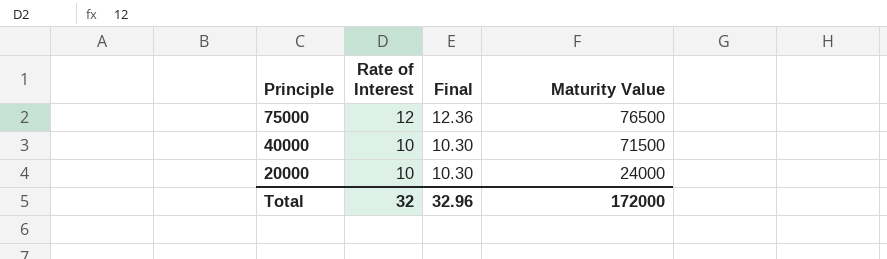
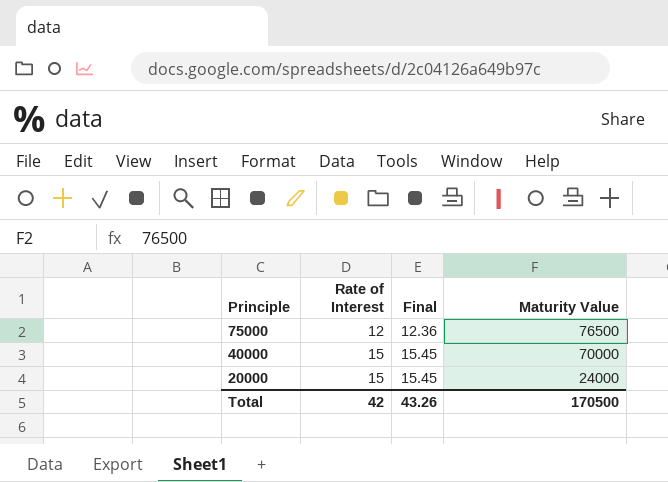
40000 | Rate of Interest: 10 -> 15
40000 | Final: 10.30 -> 15.45
40000 | Maturity Value: 71500 -> 70000
20000 | Rate of Interest: 10 -> 15
20000 | Final: 10.30 -> 15.45
Total | Rate of Interest: 32 -> 42
Total | Final: 32.96 -> 43.26
Total | Maturity Value: 172000 -> 170500

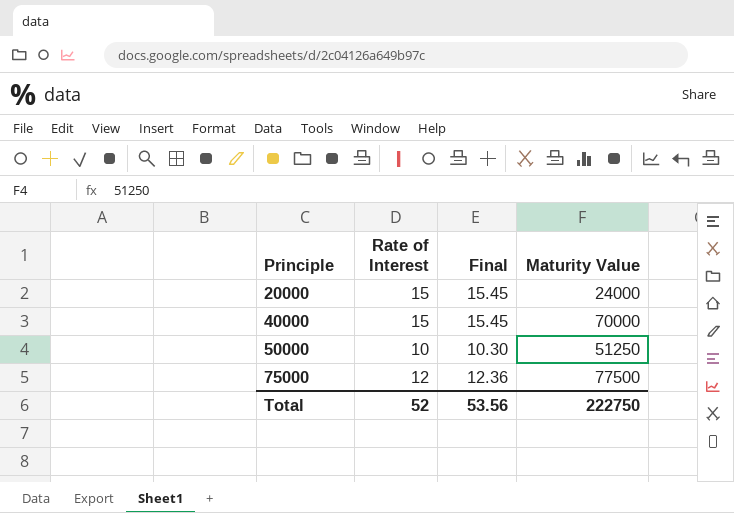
row order: Principle descending -> Principle ascending
row 50000: none -> 10 | 10.30 | 51250
75000 | Maturity Value: 76500 -> 77500
Total | Rate of Interest: 42 -> 52
Total | Final: 43.26 -> 53.56
Total | Maturity Value: 170500 -> 222750

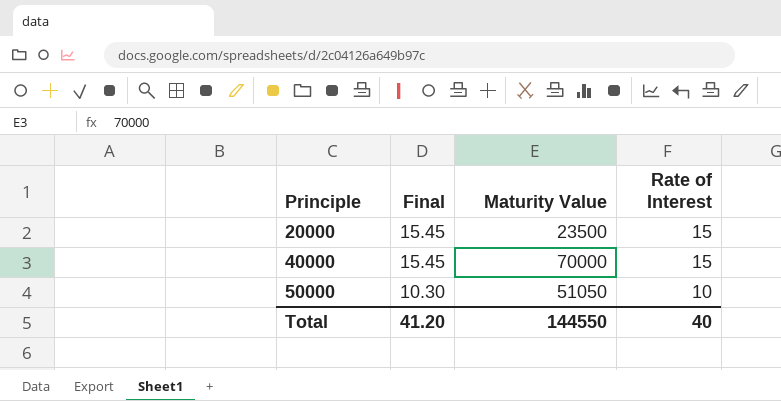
column Rate of Interest | position: 2 -> 4
row 75000: 12 | 12.36 | 77500 -> none
20000 | Maturity Value: 24000 -> 23500
50000 | Maturity Value: 51250 -> 51050
Total | Final: 53.56 -> 41.20
Total | Maturity Value: 222750 -> 144550
Total | Rate of Interest: 52 -> 40

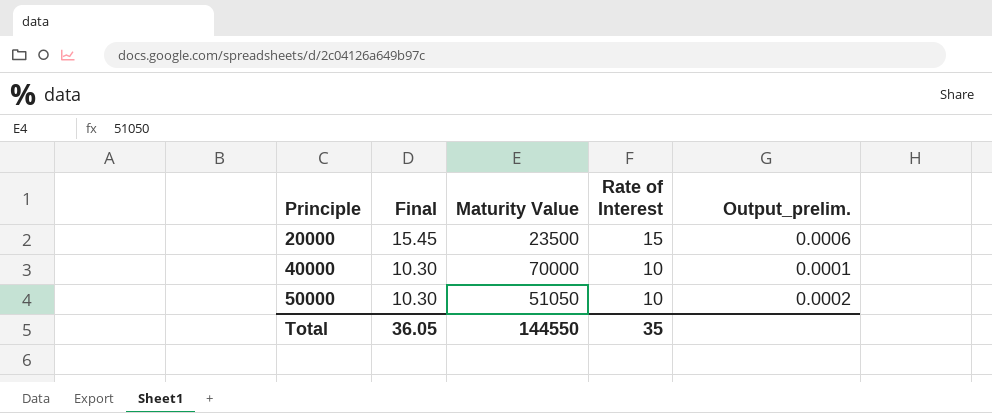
column Output_prelim. | formula: none -> [Rate of Interest] / [Maturity Value]
40000 | Final: 15.45 -> 10.30
40000 | Rate of Interest: 15 -> 10
Total | Final: 41.20 -> 36.05
Total | Rate of Interest: 40 -> 35

